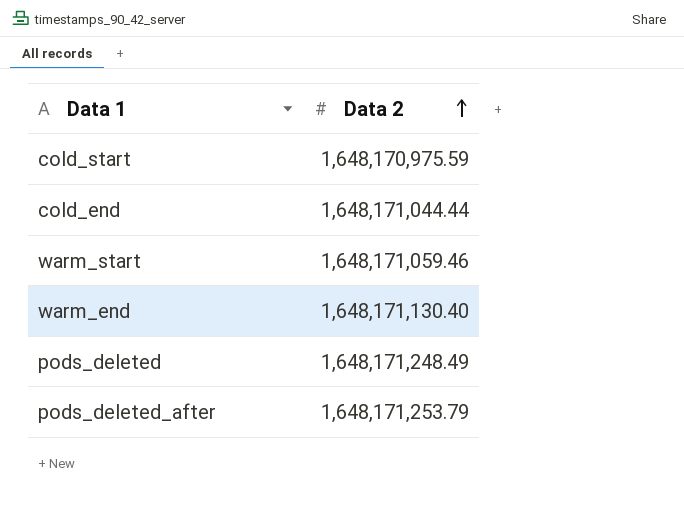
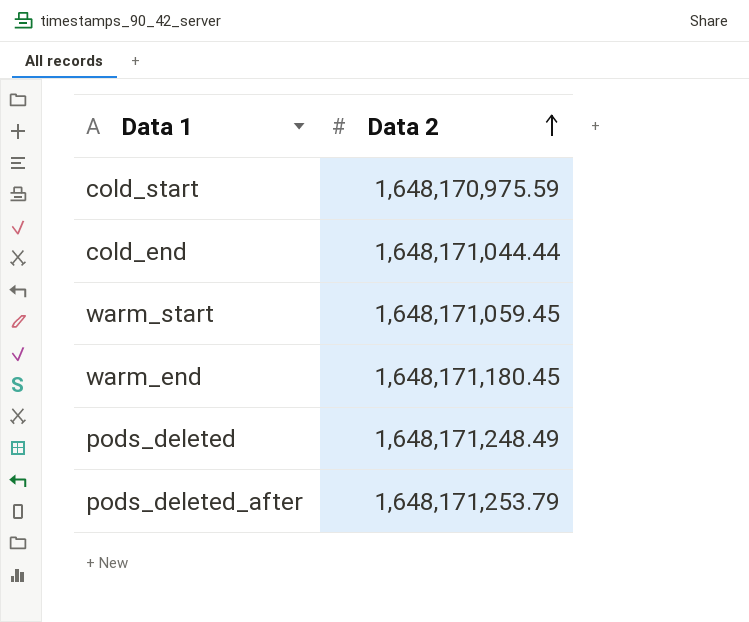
warm_start | Data 2: 1,648,171,059.46 -> 1,648,171,059.45
warm_end | Data 2: 1,648,171,130.40 -> 1,648,171,180.45

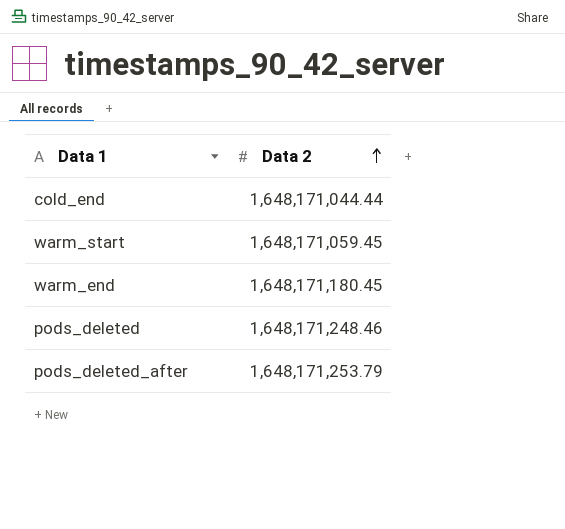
row cold_start: 1,648,170,975.59 -> none
pods_deleted | Data 2: 1,648,171,248.49 -> 1,648,171,248.46

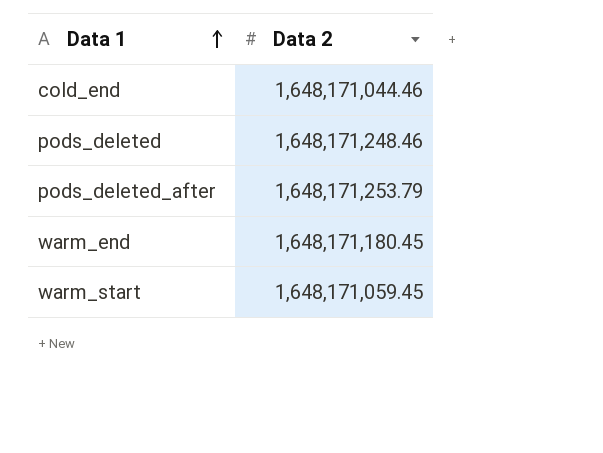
row order: Data 2 ascending -> Data 1 ascending
cold_end | Data 2: 1,648,171,044.44 -> 1,648,171,044.46

